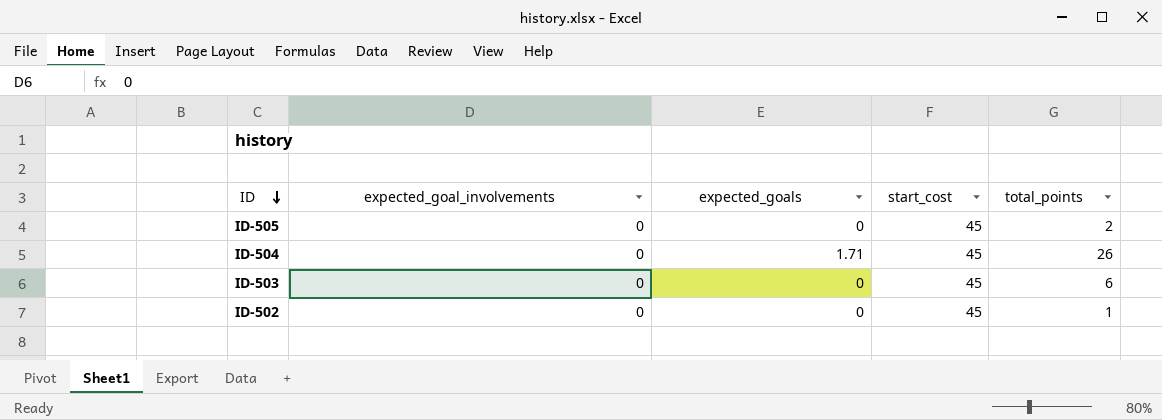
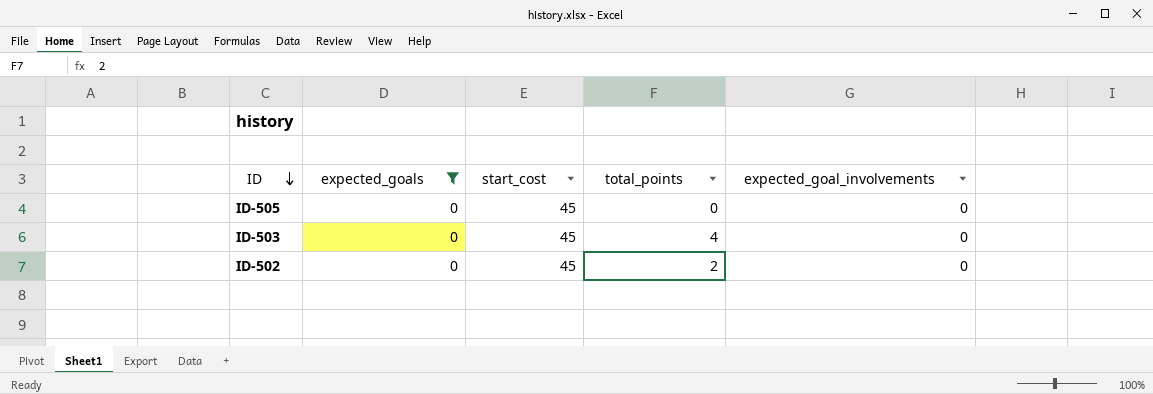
filter: none -> expected_goals = 0
column expected_goal_involvements | position: 2 -> 5
ID-505 | total_points: 2 -> 0
ID-503 | total_points: 6 -> 4
ID-502 | total_points: 1 -> 2

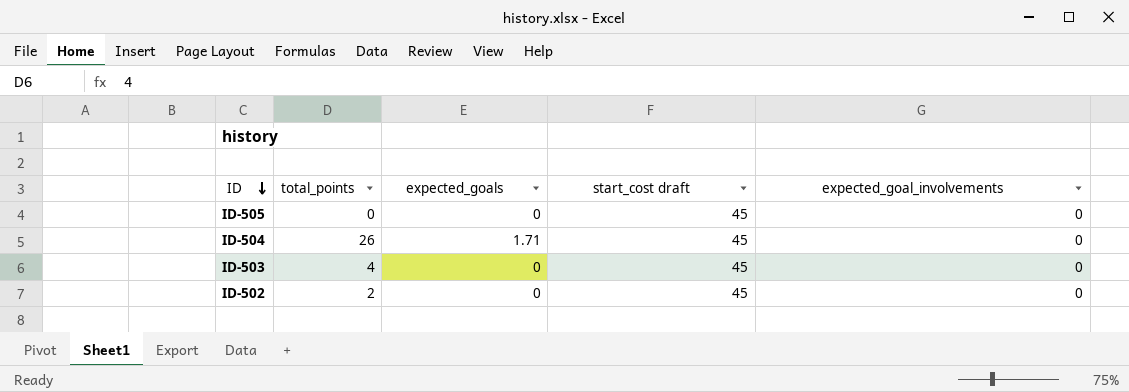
filter: expected_goals = 0 -> none
column total_points | position: 4 -> 2
column name: start_cost -> start_cost draft

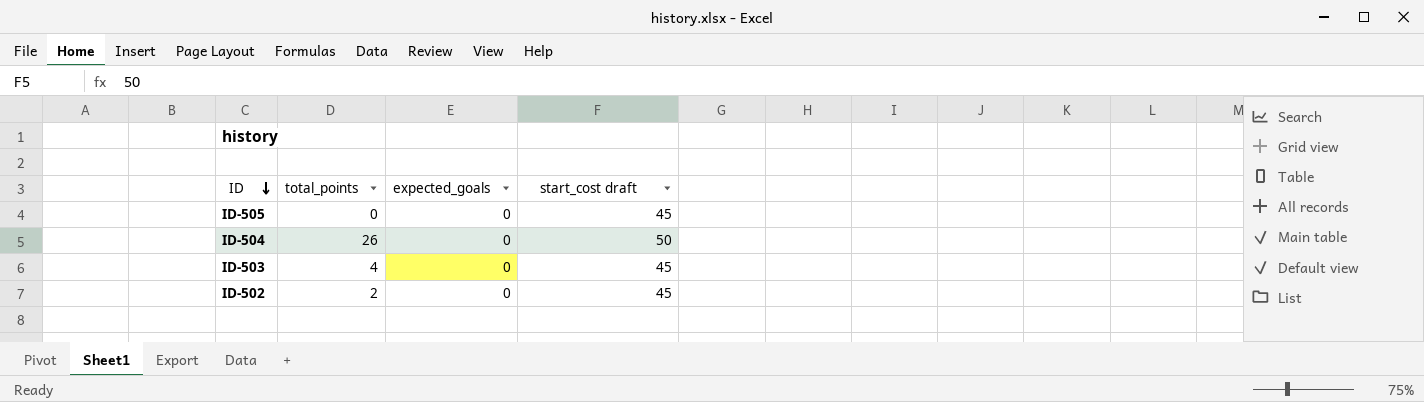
column expected_goal_involvements | position: 5 -> none
ID-504 | expected_goals: 1.71 -> 0
ID-504 | start_cost draft: 45 -> 50

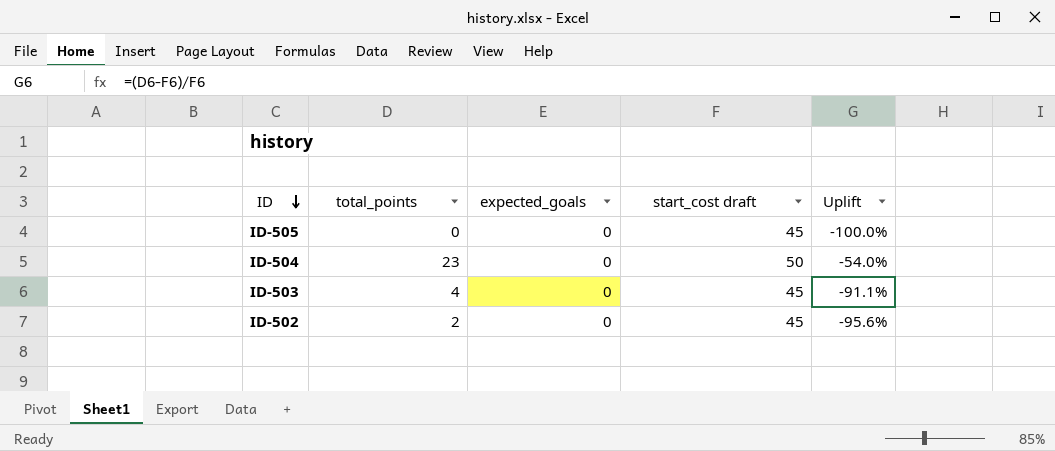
column Uplift | formula: none -> ([total_points] - [start_cost draft]) / [start_cost draft]
ID-504 | total_points: 26 -> 23

